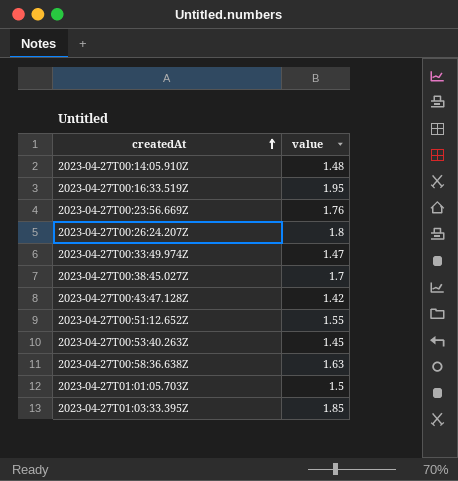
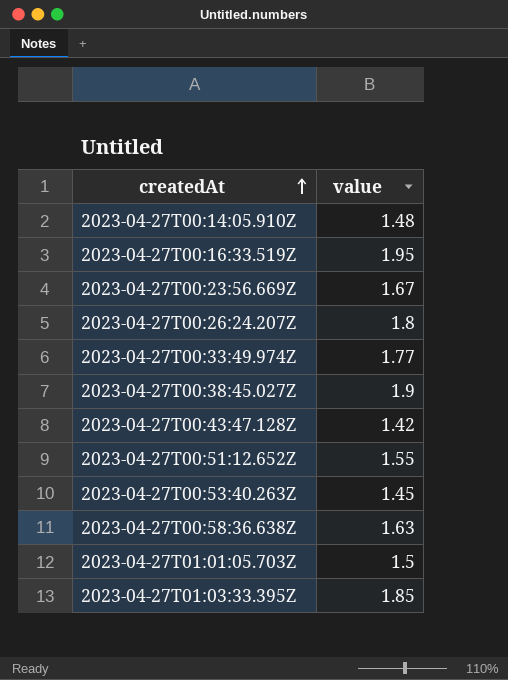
2023-04-27T00:23:56.669Z | value: 1.76 -> 1.67
2023-04-27T00:33:49.974Z | value: 1.47 -> 1.77
2023-04-27T00:38:45.027Z | value: 1.7 -> 1.9

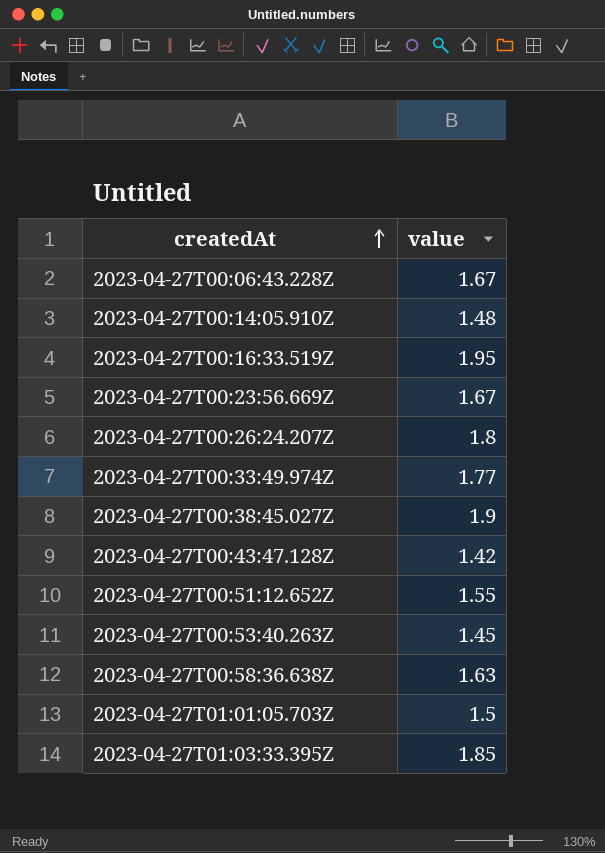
row 2023-04-27T00:06:43.228Z: none -> 1.67

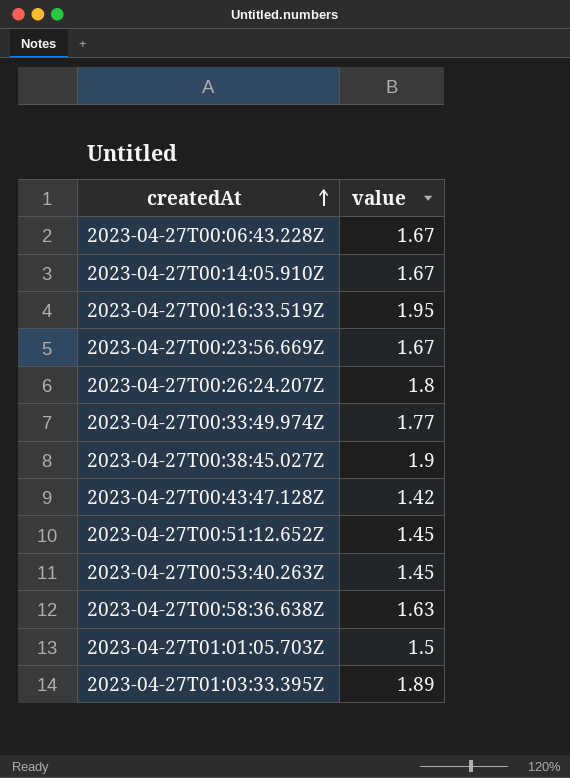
2023-04-27T00:14:05.910Z | value: 1.48 -> 1.67
2023-04-27T00:51:12.652Z | value: 1.55 -> 1.45
2023-04-27T01:03:33.395Z | value: 1.85 -> 1.89

